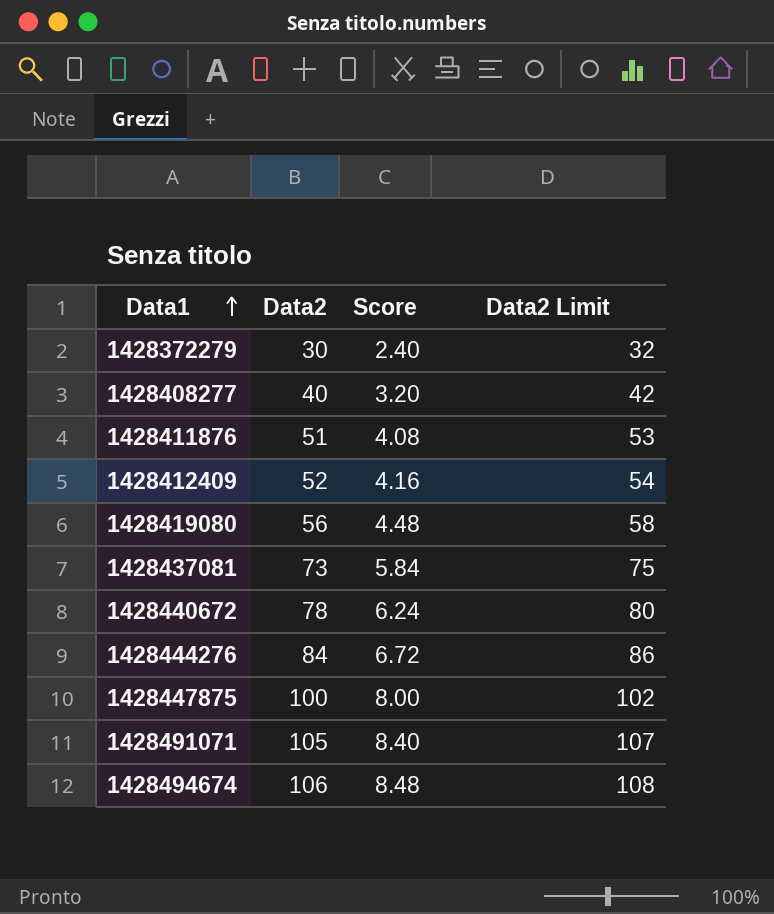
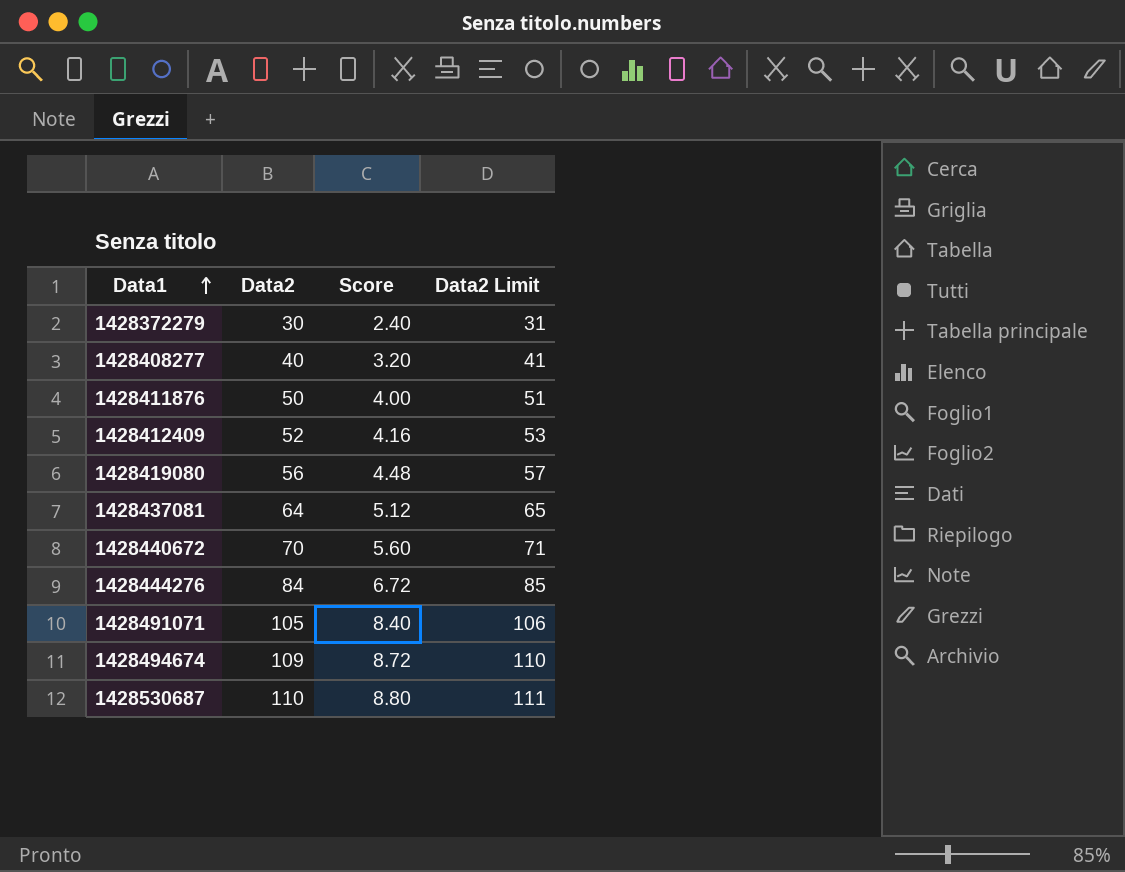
column Data2 Limit | formula: [Data2] + 2 -> [Data2] + 1
row 1428447875: 100 | 8.00 | 102 -> none
1428411876 | Data2: 51 -> 50
1428411876 | Score: 4.08 -> 4.00
1428437081 | Data2: 73 -> 64
1428437081 | Score: 5.84 -> 5.12
1428440672 | Data2: 78 -> 70
1428440672 | Score: 6.24 -> 5.60
1428494674 | Data2: 106 -> 109
1428494674 | Score: 8.48 -> 8.72
row 1428530687: none -> 110 | 8.80 | 111

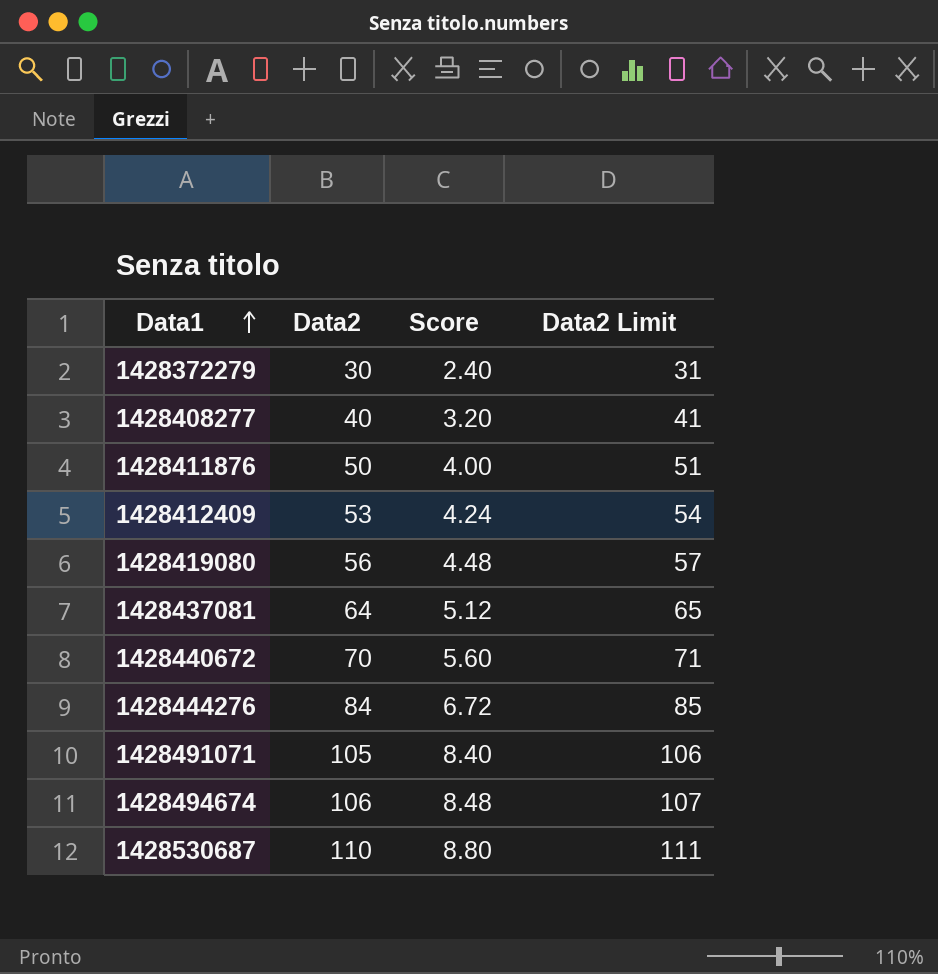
1428412409 | Data2: 52 -> 53
1428412409 | Score: 4.16 -> 4.24
1428412409 | Data2 Limit: 53 -> 54
1428494674 | Data2: 109 -> 106
1428494674 | Score: 8.72 -> 8.48
1428494674 | Data2 Limit: 110 -> 107

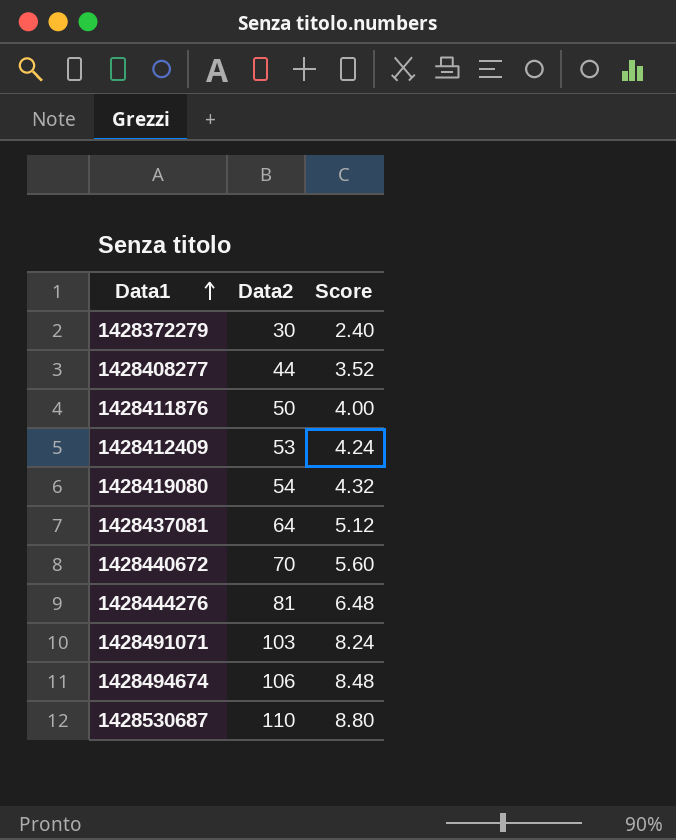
column Data2 Limit | formula: [Data2] + 1 -> none
1428408277 | Data2: 40 -> 44
1428408277 | Score: 3.20 -> 3.52
1428419080 | Data2: 56 -> 54
1428419080 | Score: 4.48 -> 4.32
1428444276 | Data2: 84 -> 81
1428444276 | Score: 6.72 -> 6.48
1428491071 | Data2: 105 -> 103
1428491071 | Score: 8.40 -> 8.24

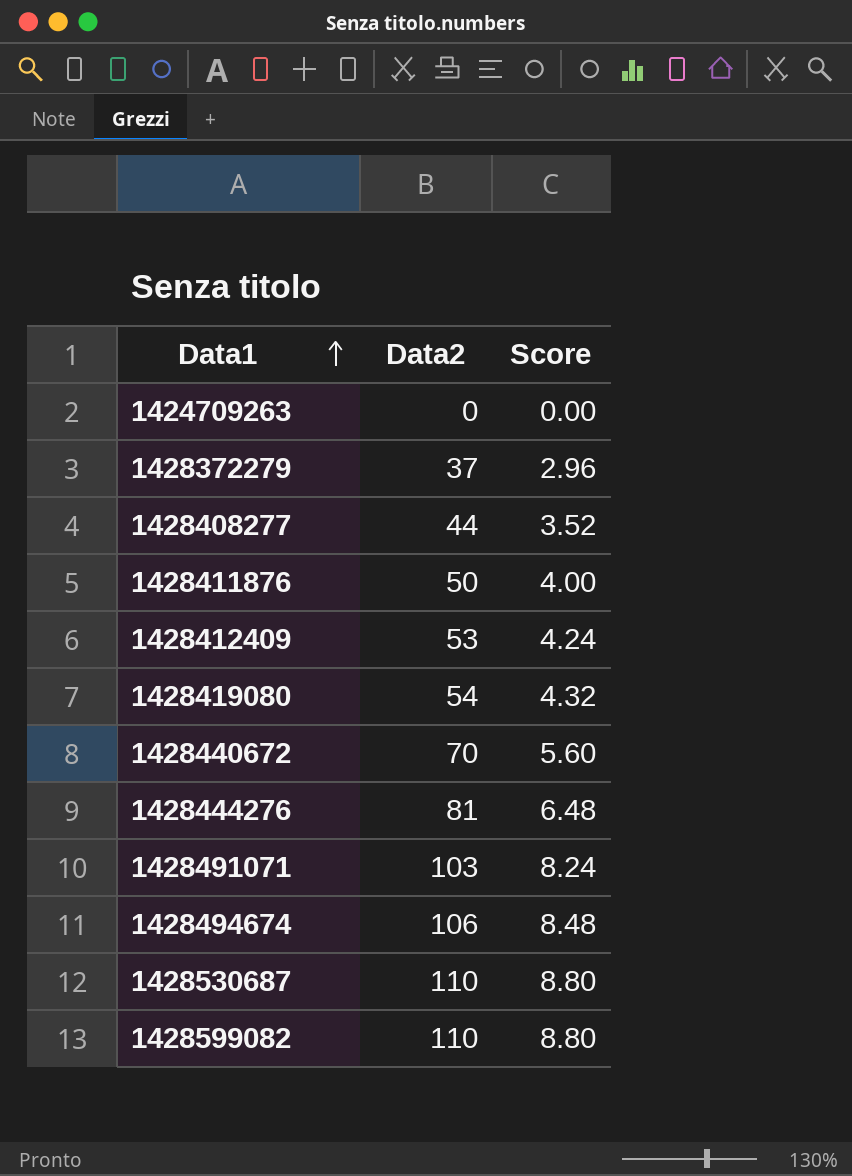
row 1428437081: 64 | 5.12 -> none
row 1424709263: none -> 0 | 0.00
1428372279 | Data2: 30 -> 37
1428372279 | Score: 2.40 -> 2.96
row 1428599082: none -> 110 | 8.80

